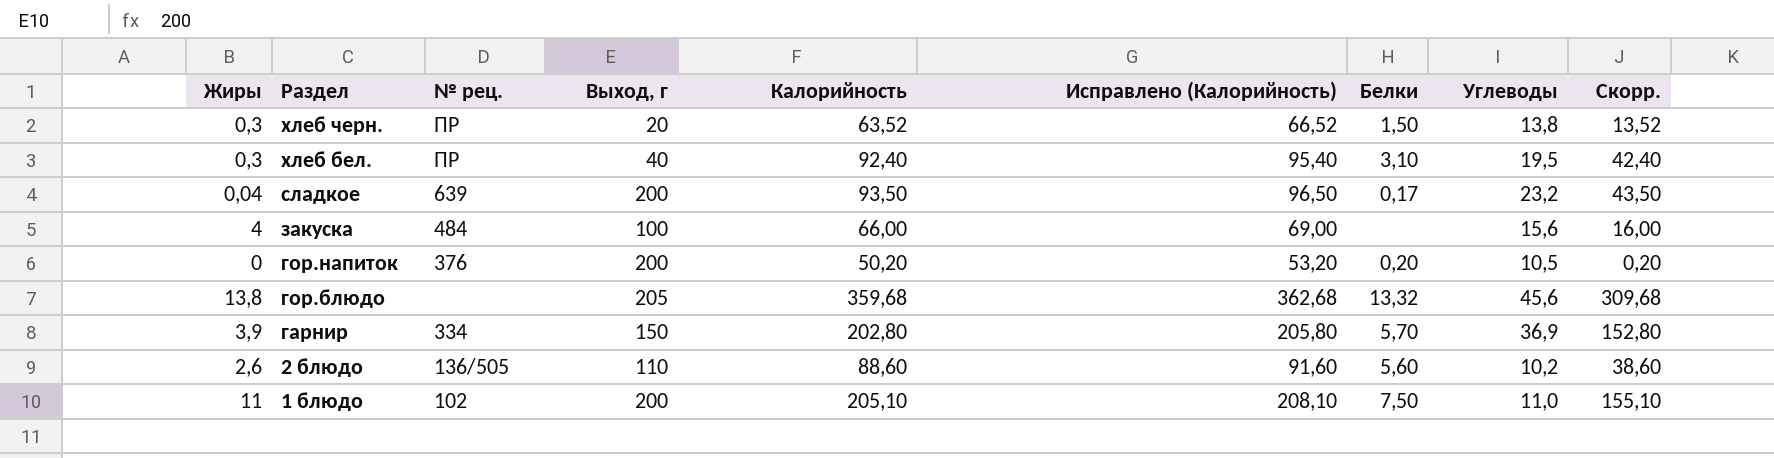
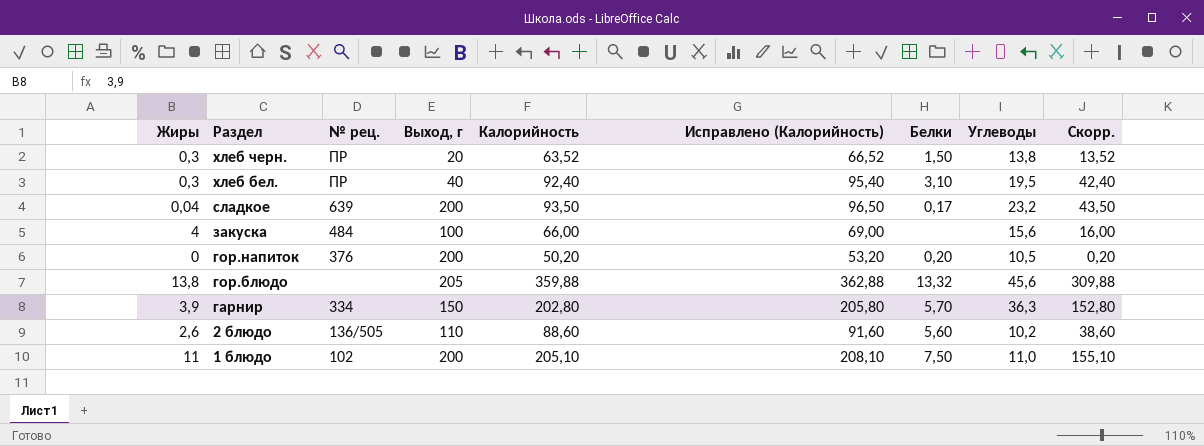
гор.блюдо | Калорийность: 359,68 -> 359,88
гор.блюдо | Исправлено (Калорийность): 362,68 -> 362,88
гор.блюдо | Скорр.: 309,68 -> 309,88
гарнир | Углеводы: 36,9 -> 36,3

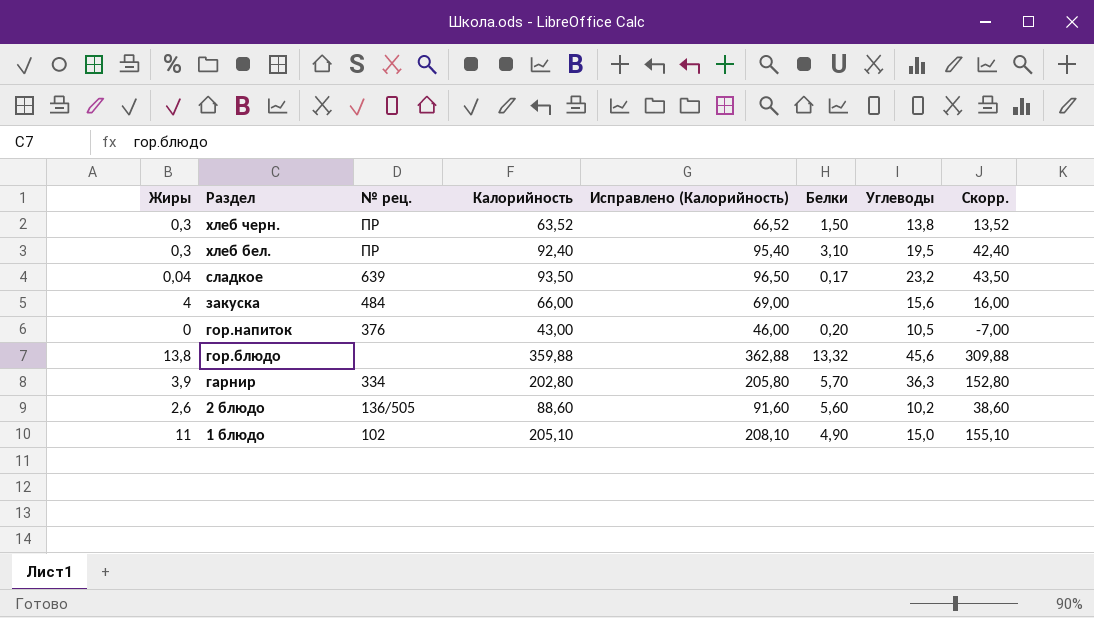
column Выход, г | position: 4 -> none
гор.напиток | Калорийность: 50,20 -> 43,00
гор.напиток | Исправлено (Калорийность): 53,20 -> 46,00
гор.напиток | Скорр.: 0,20 -> -7,00
1 блюдо | Белки: 7,50 -> 4,90
1 блюдо | Углеводы: 11,0 -> 15,0

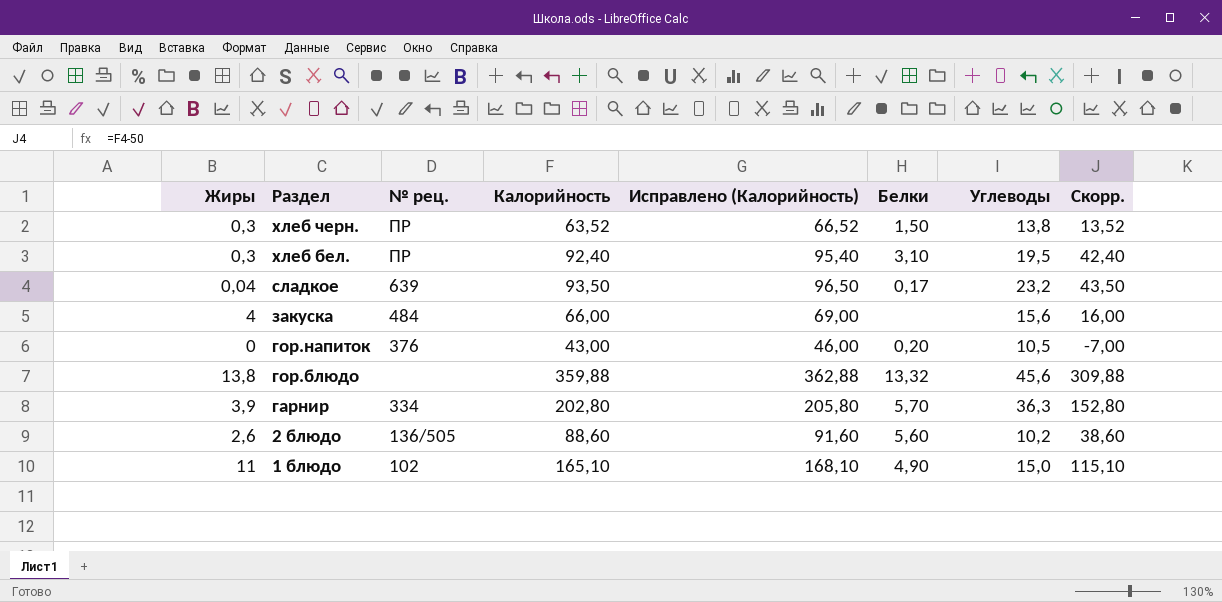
1 блюдо | Калорийность: 205,10 -> 165,10
1 блюдо | Исправлено (Калорийность): 208,10 -> 168,10
1 блюдо | Скорр.: 155,10 -> 115,10

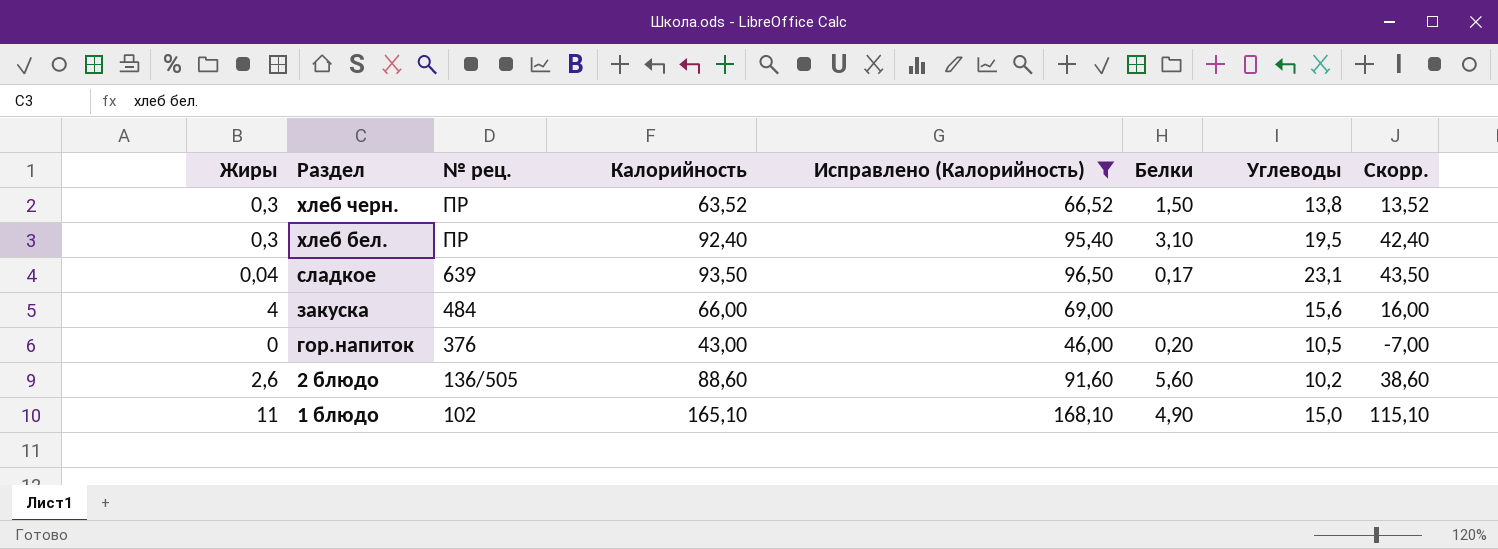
filter: none -> Исправлено (Калорийность) <= 168,10
сладкое | Углеводы: 23,2 -> 23,1

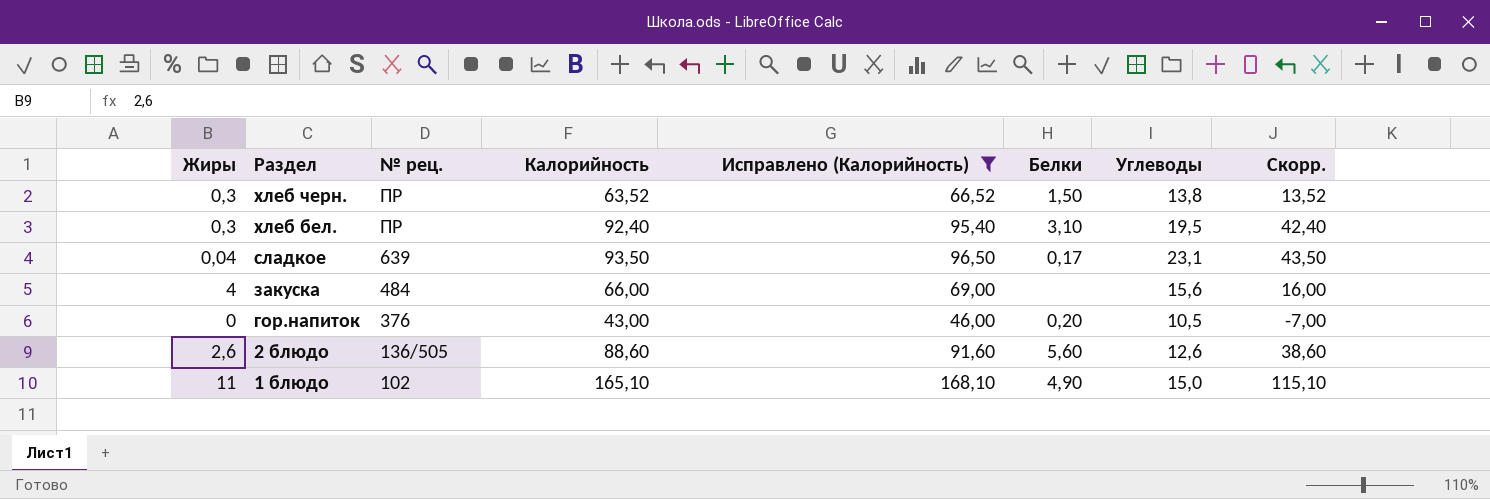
2 блюдо | Углеводы: 10,2 -> 12,6

